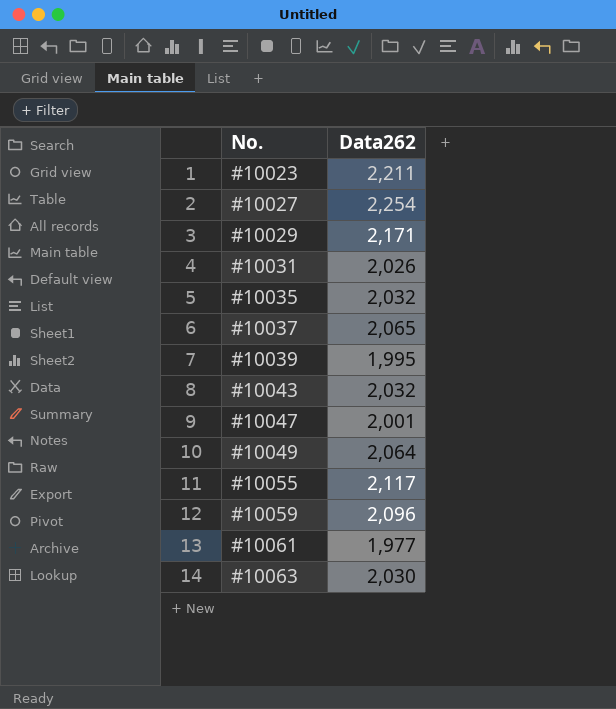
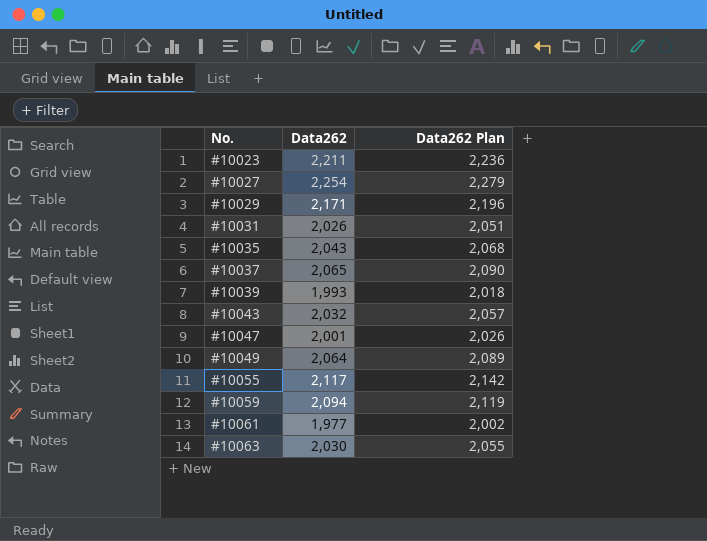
column Data262 Plan | formula: none -> [Data262] + 25
#10035 | Data262: 2,032 -> 2,043
#10039 | Data262: 1,995 -> 1,993
#10059 | Data262: 2,096 -> 2,094

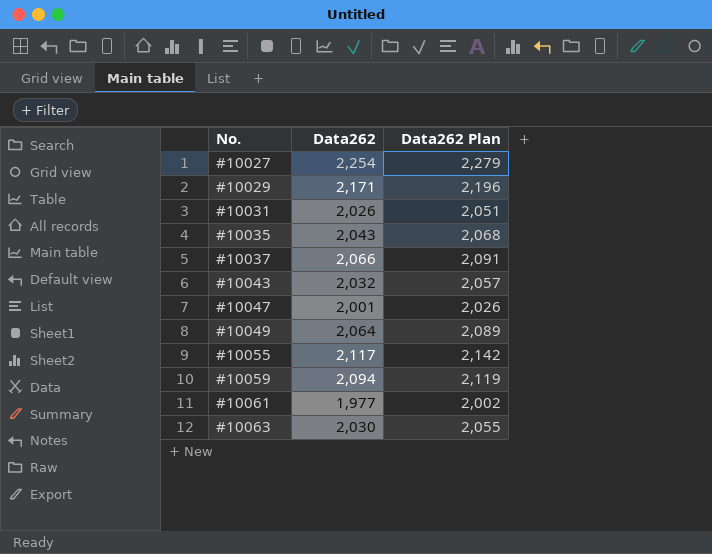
row #10023: 2,211 | 2,236 -> none
row #10039: 1,993 | 2,018 -> none
#10037 | Data262: 2,065 -> 2,066
#10037 | Data262 Plan: 2,090 -> 2,091

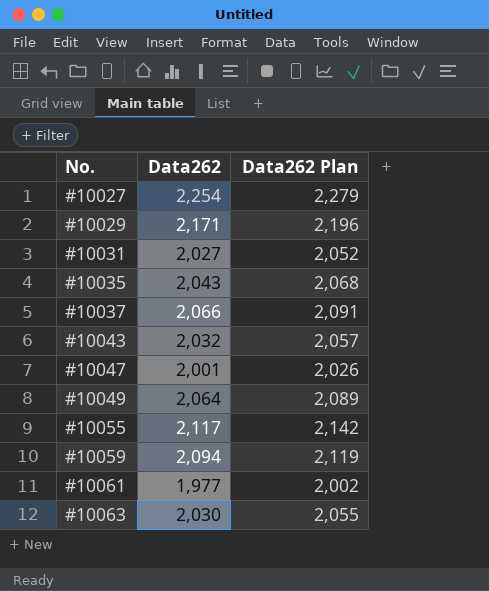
#10031 | Data262: 2,026 -> 2,027
#10031 | Data262 Plan: 2,051 -> 2,052

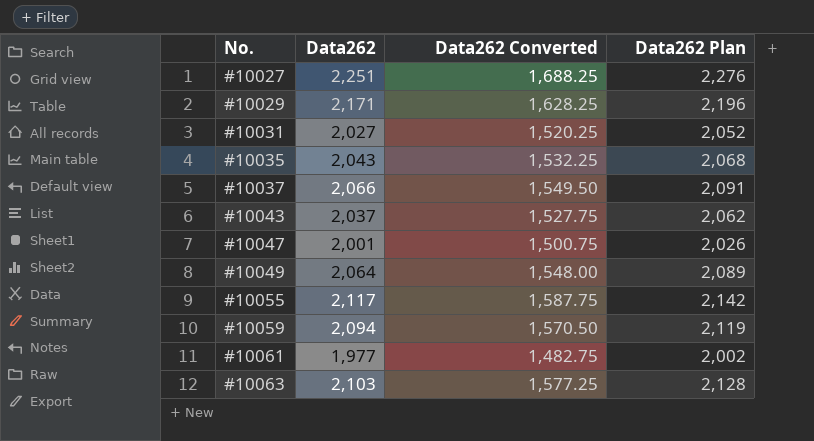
column Data262 Converted | formula: none -> [Data262] * 0.75
#10027 | Data262: 2,254 -> 2,251
#10027 | Data262 Plan: 2,279 -> 2,276
#10043 | Data262: 2,032 -> 2,037
#10043 | Data262 Plan: 2,057 -> 2,062
#10063 | Data262: 2,030 -> 2,103
#10063 | Data262 Plan: 2,055 -> 2,128

